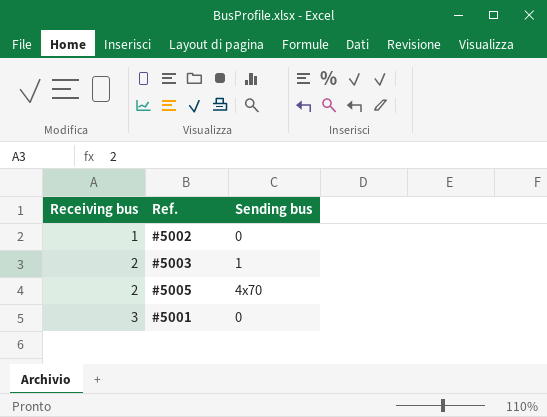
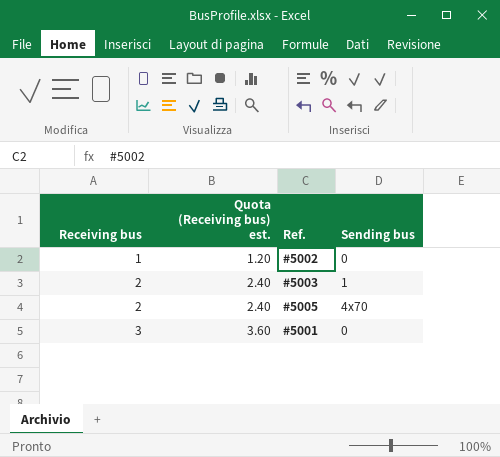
column Quota (Receiving bus) est. | formula: none -> [Receiving bus] * 1.2

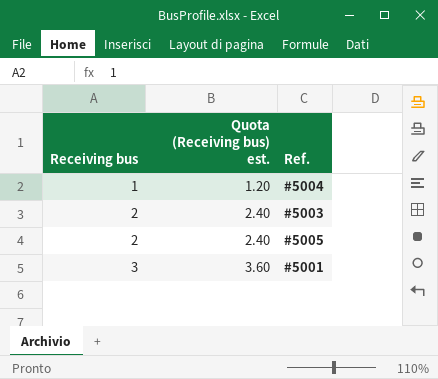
column Sending bus | position: 4 -> none
row #5002: 1 | 1.20 | 0 -> none
row #5004: none -> 1 | 1.20

